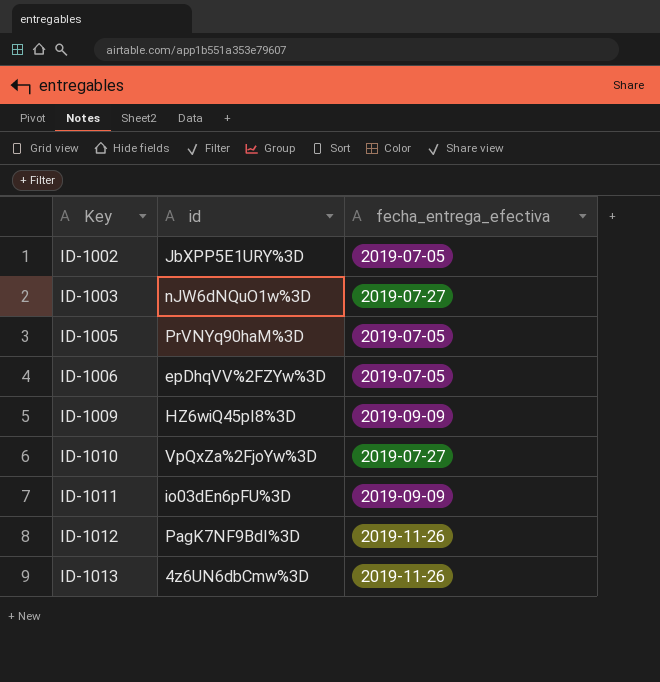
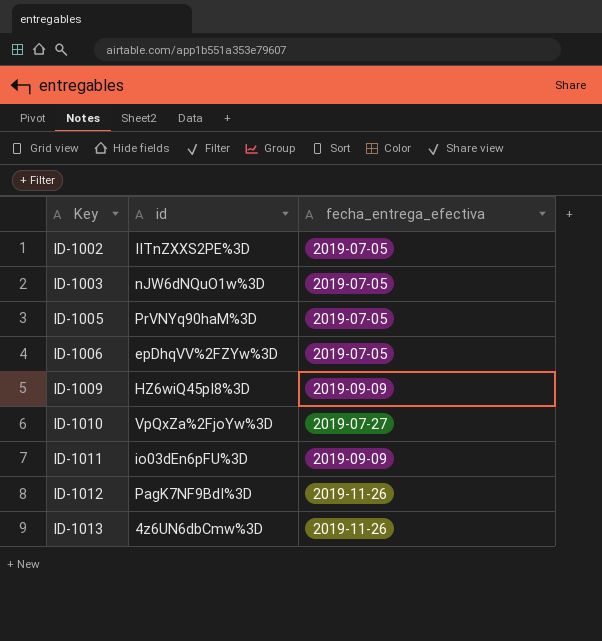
ID-1002 | id: JbXPP5E1URY%3D -> IITnZXXS2PE%3D
ID-1003 | fecha_entrega_efectiva: 2019-07-27 -> 2019-07-05

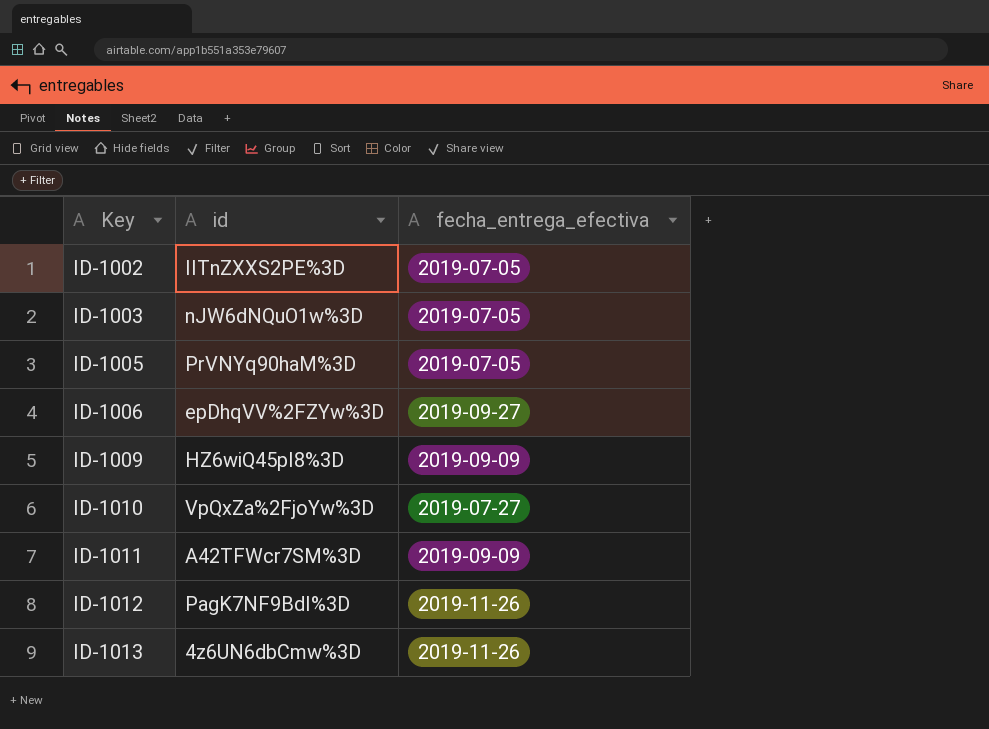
ID-1006 | fecha_entrega_efectiva: 2019-07-05 -> 2019-09-27
ID-1011 | id: io03dEn6pFU%3D -> A42TFWcr7SM%3D

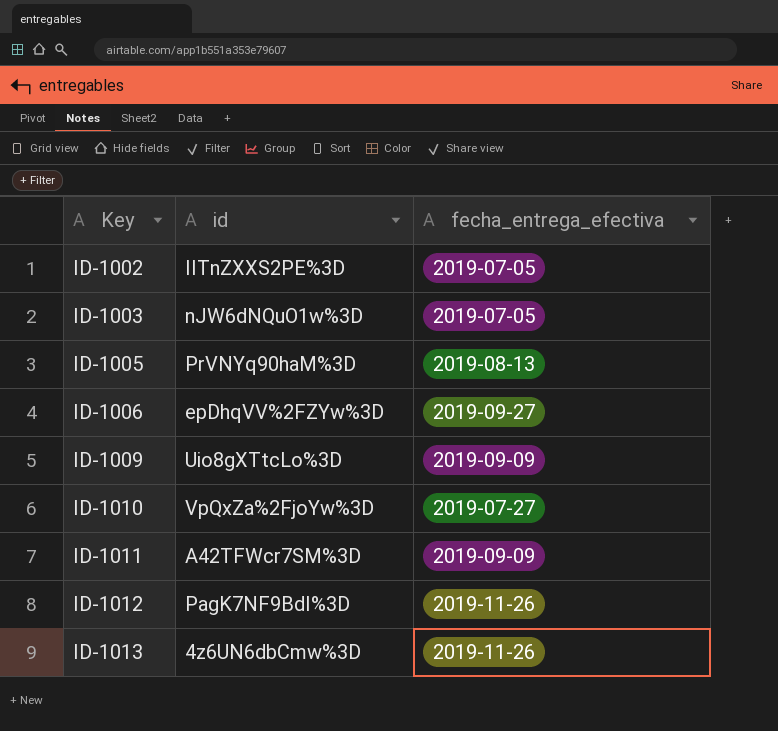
ID-1005 | fecha_entrega_efectiva: 2019-07-05 -> 2019-08-13
ID-1009 | id: HZ6wiQ45pI8%3D -> Uio8gXTtcLo%3D

